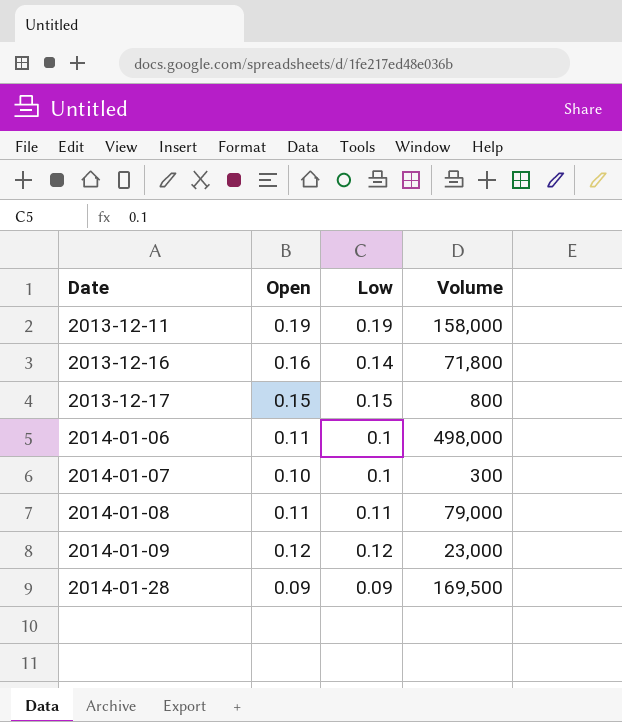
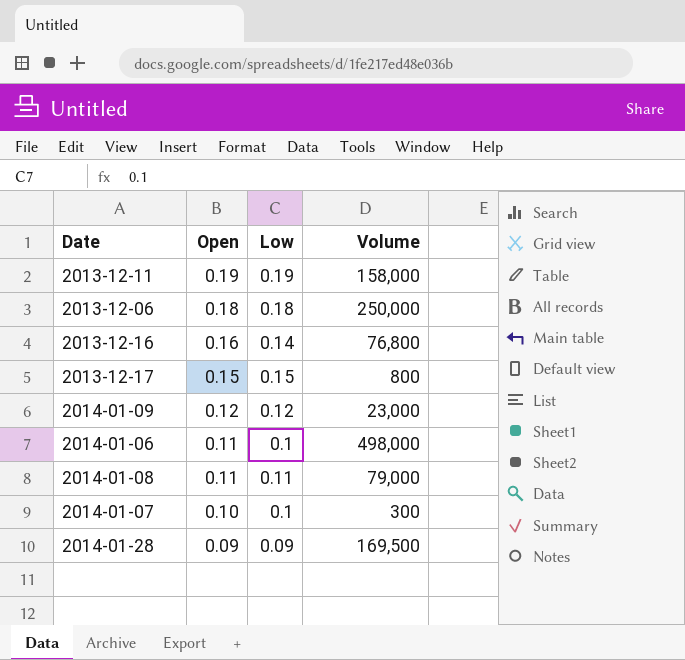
row order: Date ascending -> Open descending
row 2013-12-06: none -> 0.18 | 0.18 | 250,000
2013-12-16 | Volume: 71,800 -> 76,800

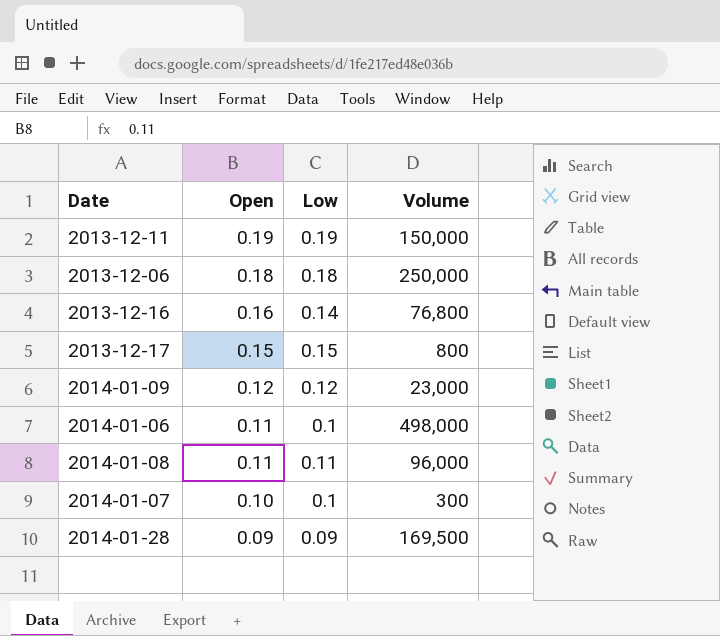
2013-12-11 | Volume: 158,000 -> 150,000
2014-01-08 | Volume: 79,000 -> 96,000

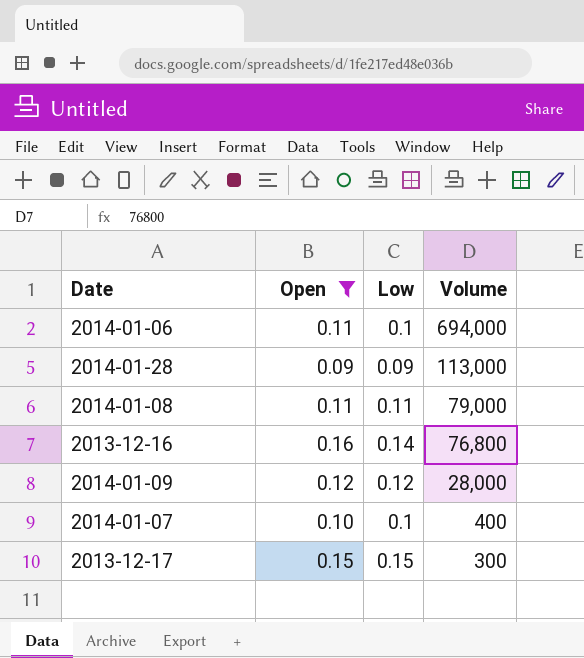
filter: none -> Open <= 0.16
row order: Open descending -> Volume descending
2014-01-06 | Volume: 498,000 -> 694,000
2014-01-28 | Volume: 169,500 -> 113,000
2014-01-08 | Volume: 96,000 -> 79,000
2014-01-09 | Volume: 23,000 -> 28,000
2014-01-07 | Volume: 300 -> 400
2013-12-17 | Volume: 800 -> 300

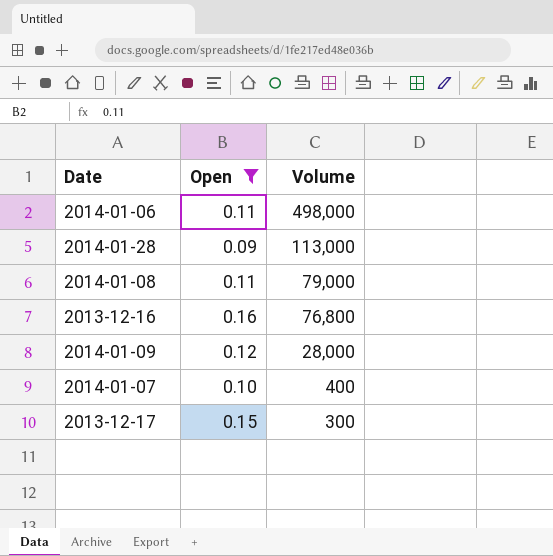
column Low | position: 3 -> none
2014-01-06 | Volume: 694,000 -> 498,000

